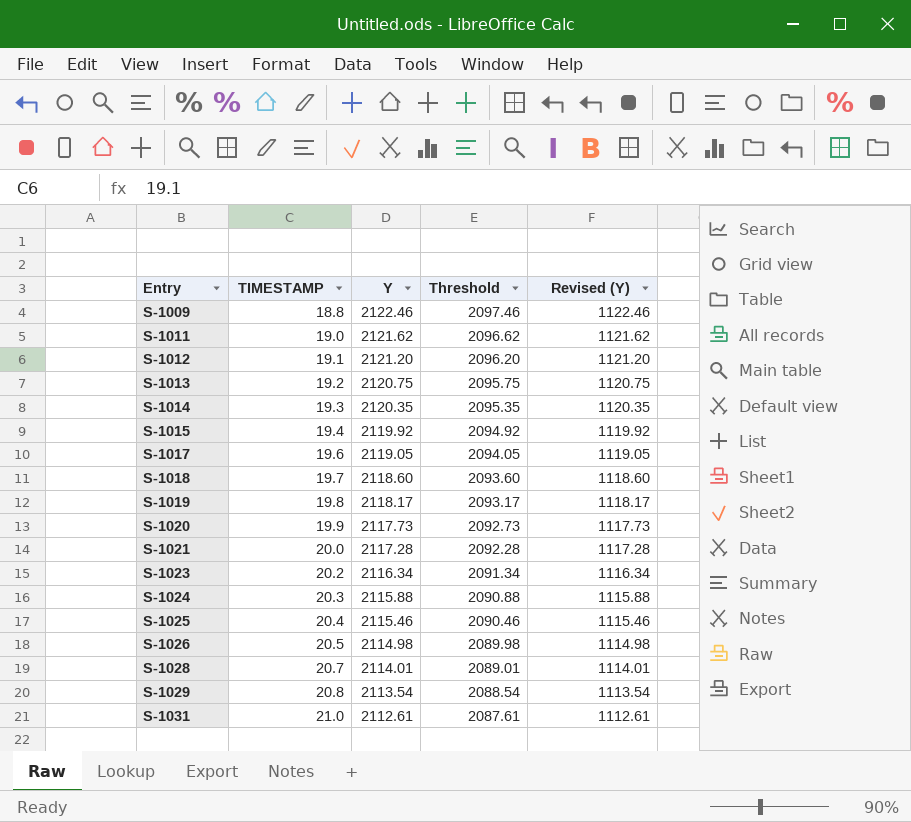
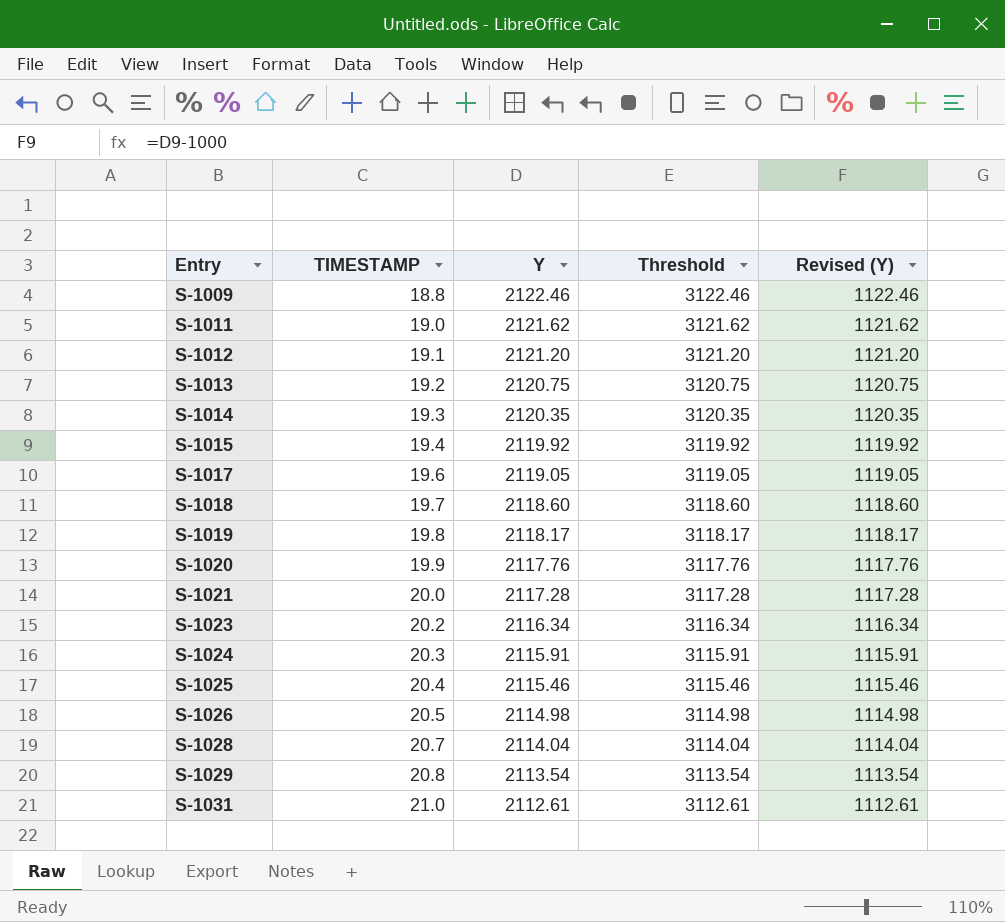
column Threshold | formula: [Y] - 25 -> [Y] + 1000
S-1020 | Y: 2117.73 -> 2117.76
S-1020 | Revised (Y): 1117.73 -> 1117.76
S-1024 | Y: 2115.88 -> 2115.91
S-1024 | Revised (Y): 1115.88 -> 1115.91
S-1028 | Y: 2114.01 -> 2114.04
S-1028 | Revised (Y): 1114.01 -> 1114.04

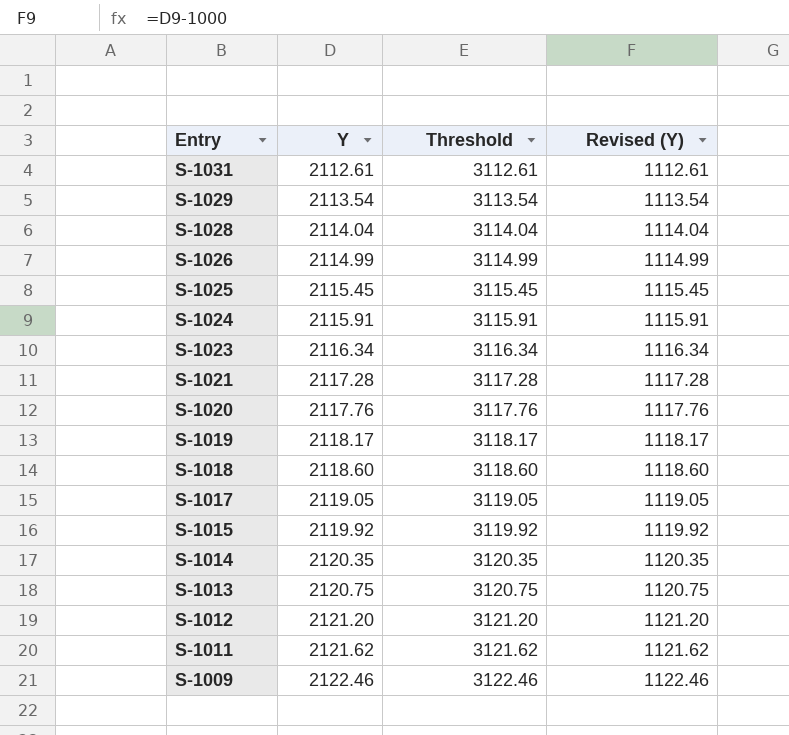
row order: Entry ascending -> Entry descending
column TIMESTAMP | position: 2 -> none
S-1026 | Y: 2114.98 -> 2114.99
S-1026 | Threshold: 3114.98 -> 3114.99
S-1026 | Revised (Y): 1114.98 -> 1114.99
S-1025 | Y: 2115.46 -> 2115.45
S-1025 | Threshold: 3115.46 -> 3115.45
S-1025 | Revised (Y): 1115.46 -> 1115.45

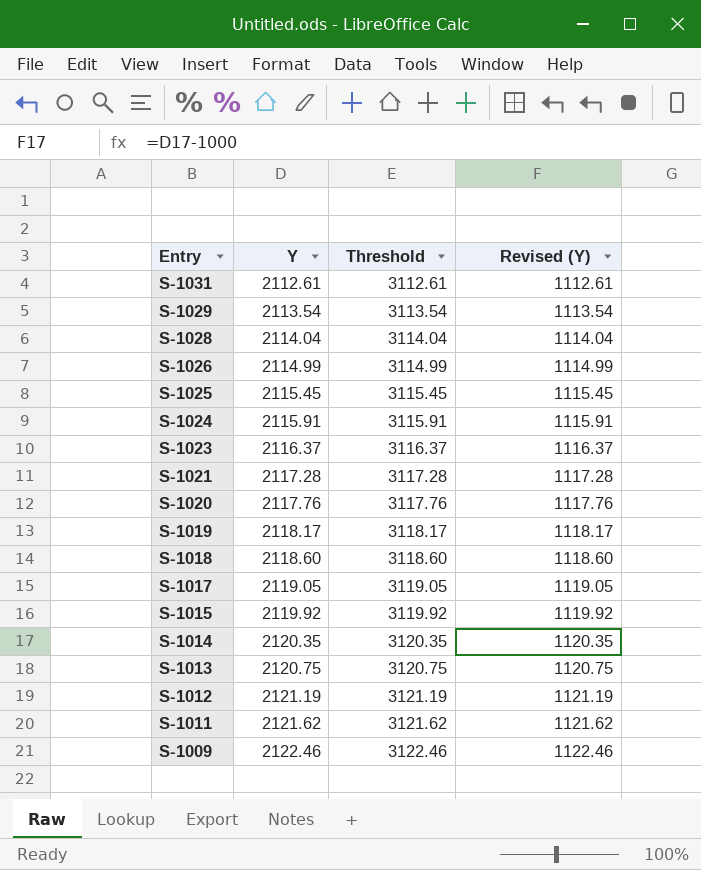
S-1023 | Y: 2116.34 -> 2116.37
S-1023 | Threshold: 3116.34 -> 3116.37
S-1023 | Revised (Y): 1116.34 -> 1116.37
S-1012 | Y: 2121.20 -> 2121.19
S-1012 | Threshold: 3121.20 -> 3121.19
S-1012 | Revised (Y): 1121.20 -> 1121.19

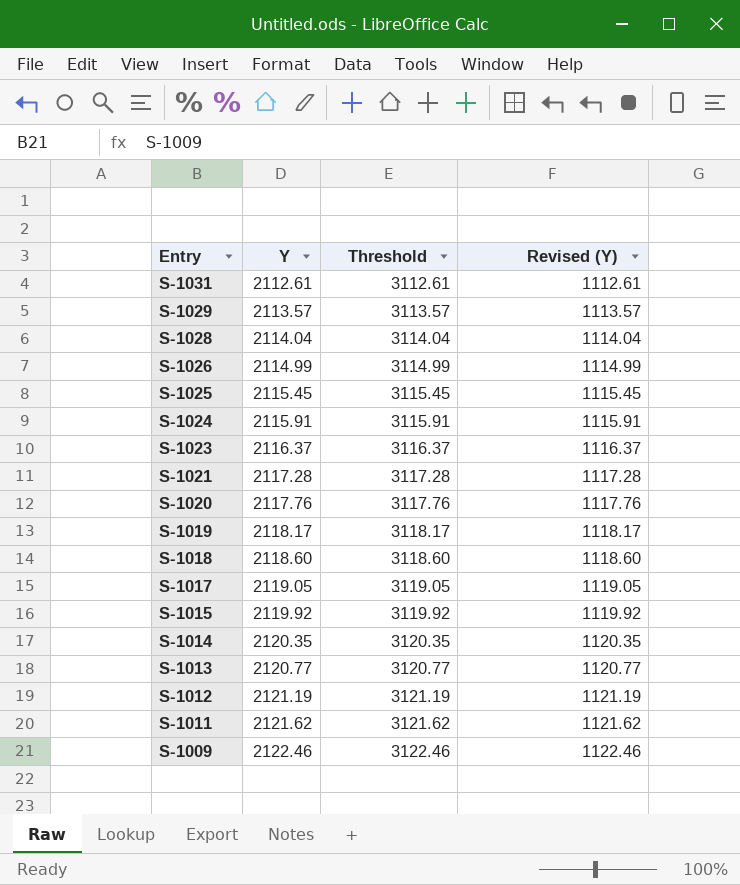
S-1029 | Y: 2113.54 -> 2113.57
S-1029 | Threshold: 3113.54 -> 3113.57
S-1029 | Revised (Y): 1113.54 -> 1113.57
S-1013 | Y: 2120.75 -> 2120.77
S-1013 | Threshold: 3120.75 -> 3120.77
S-1013 | Revised (Y): 1120.75 -> 1120.77

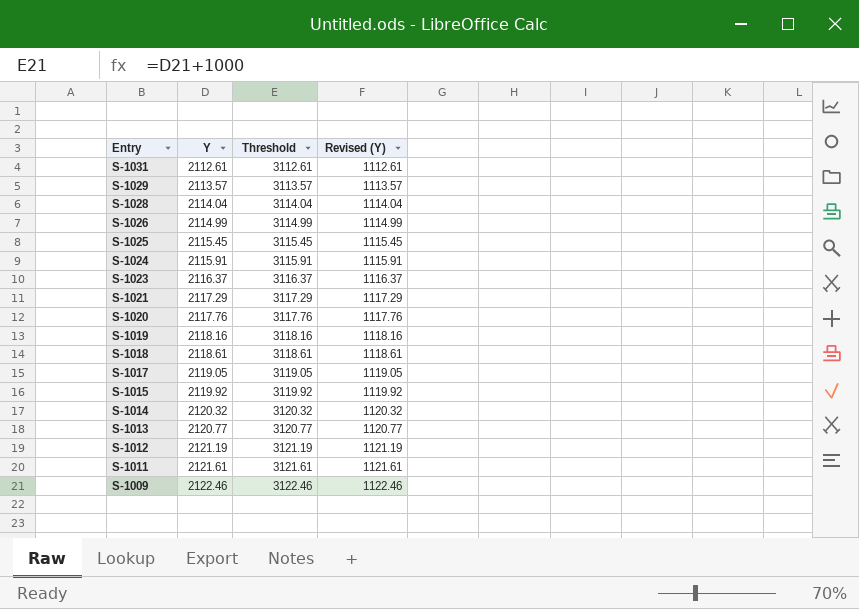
S-1021 | Y: 2117.28 -> 2117.29
S-1021 | Threshold: 3117.28 -> 3117.29
S-1021 | Revised (Y): 1117.28 -> 1117.29
S-1019 | Y: 2118.17 -> 2118.16
S-1019 | Threshold: 3118.17 -> 3118.16
S-1019 | Revised (Y): 1118.17 -> 1118.16
S-1018 | Y: 2118.60 -> 2118.61
S-1018 | Threshold: 3118.60 -> 3118.61
S-1018 | Revised (Y): 1118.60 -> 1118.61
S-1014 | Y: 2120.35 -> 2120.32
S-1014 | Threshold: 3120.35 -> 3120.32
S-1014 | Revised (Y): 1120.35 -> 1120.32
S-1011 | Y: 2121.62 -> 2121.61
S-1011 | Threshold: 3121.62 -> 3121.61
S-1011 | Revised (Y): 1121.62 -> 1121.61

